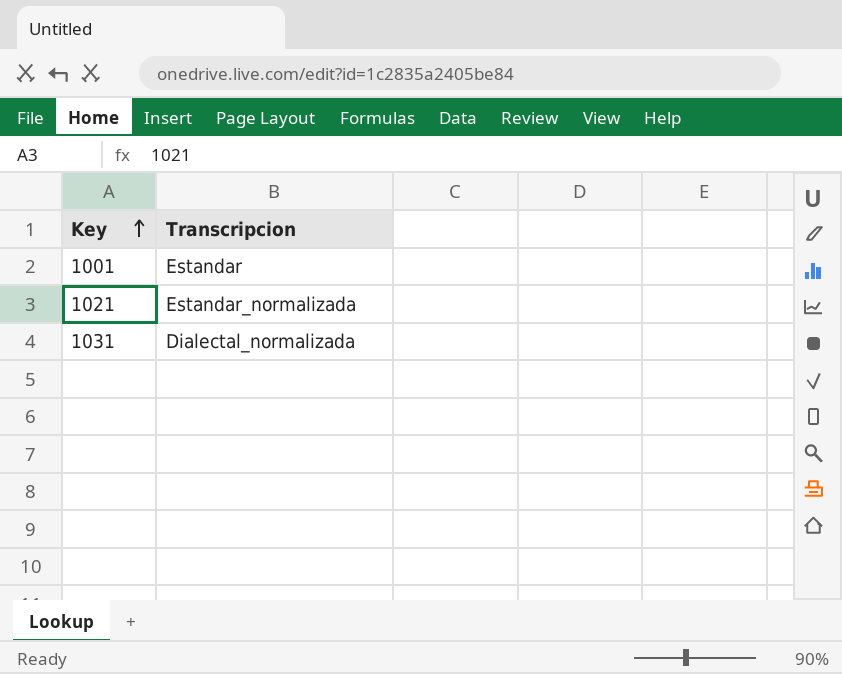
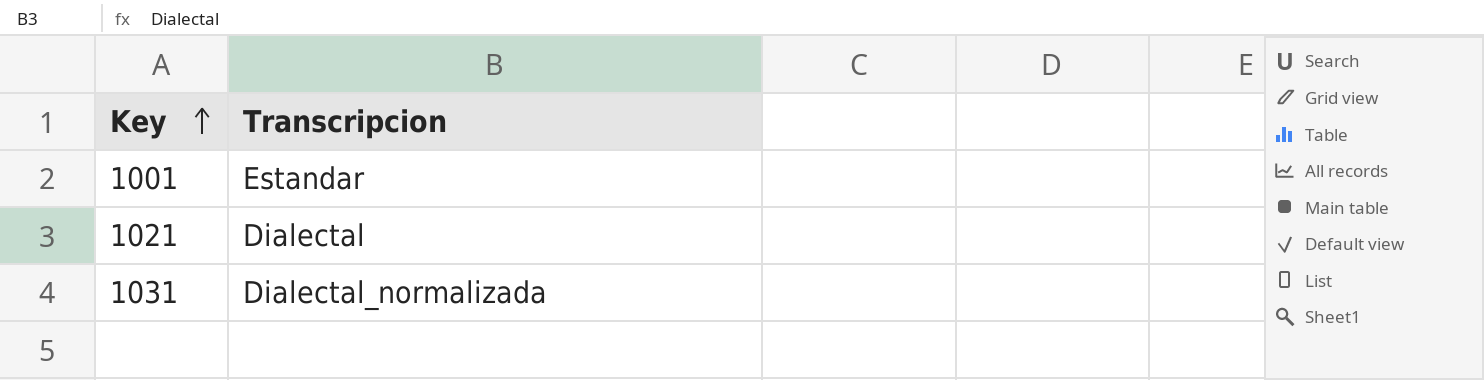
1021 | Transcripcion: Estandar_normalizada -> Dialectal

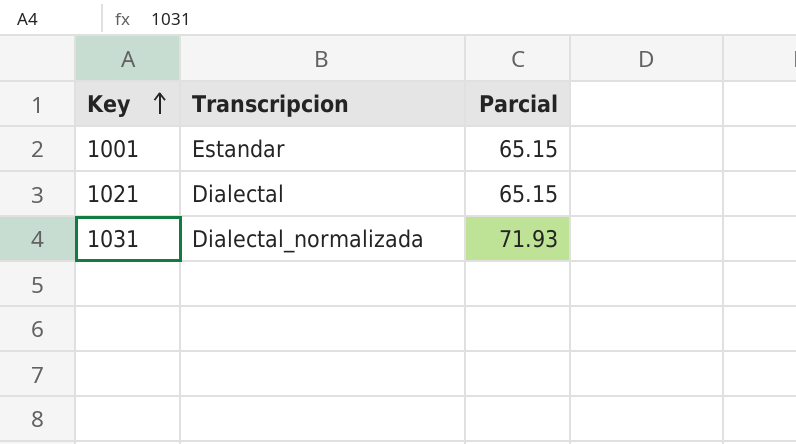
column Parcial | position: none -> 3

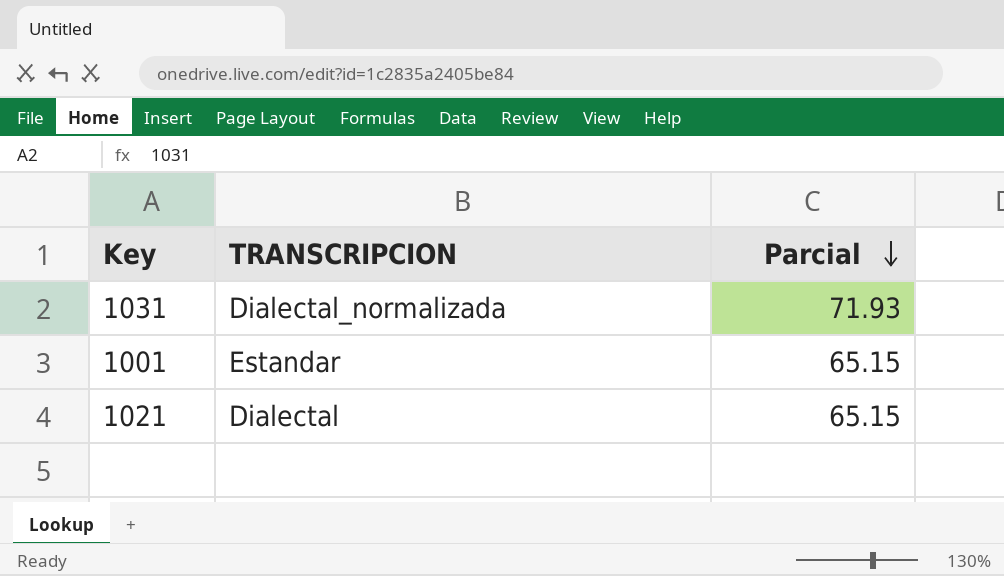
row order: Key ascending -> Parcial descending
column name: Transcripcion -> TRANSCRIPCION

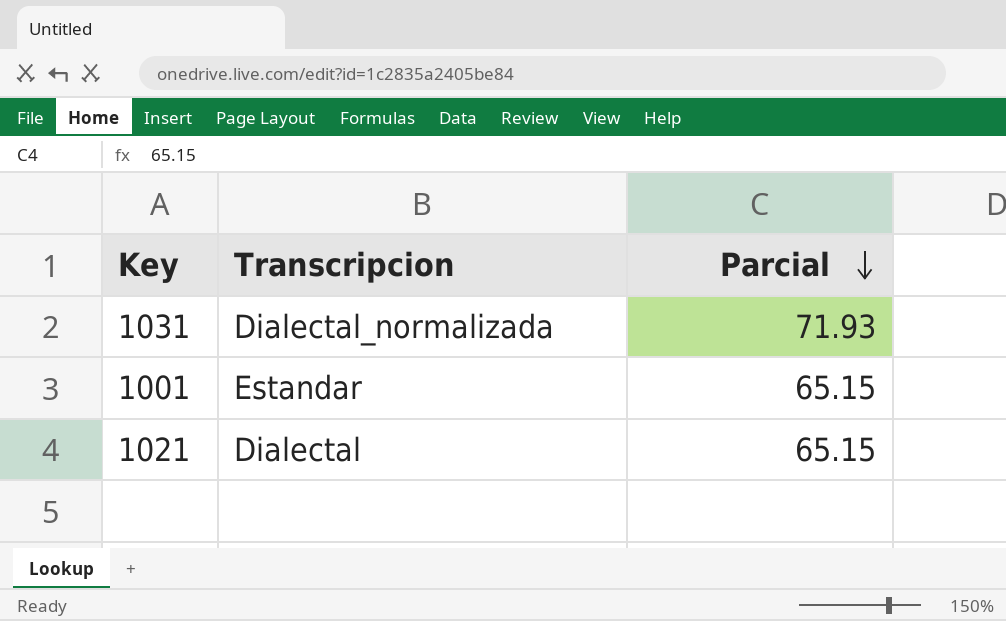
column name: TRANSCRIPCION -> Transcripcion

